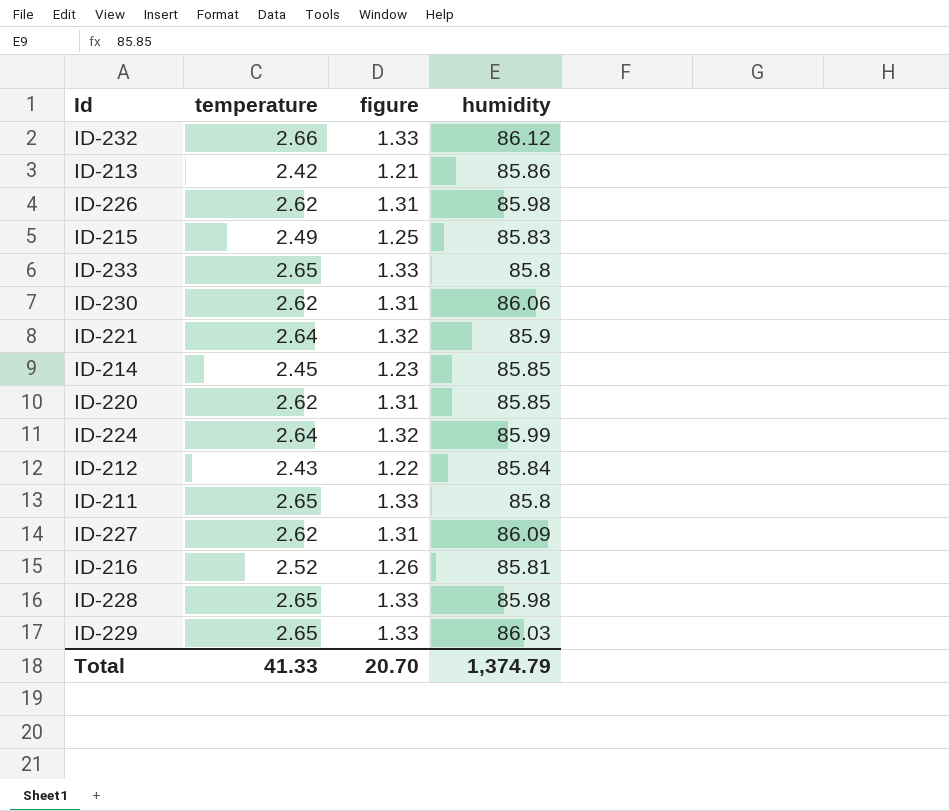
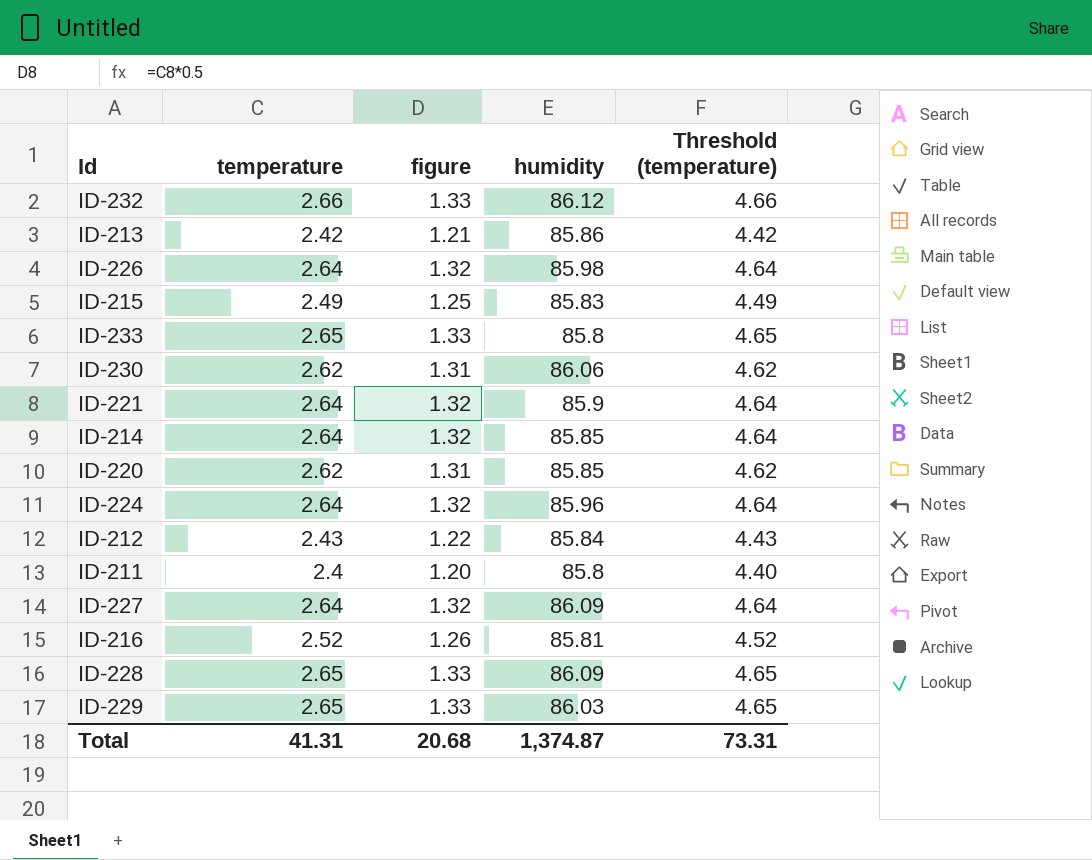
column Threshold (temperature) | formula: none -> [temperature] + 2
ID-226 | temperature: 2.62 -> 2.64
ID-226 | figure: 1.31 -> 1.32
ID-214 | temperature: 2.45 -> 2.64
ID-214 | figure: 1.23 -> 1.32
ID-224 | humidity: 85.99 -> 85.96
ID-211 | temperature: 2.65 -> 2.4
ID-211 | figure: 1.33 -> 1.20
ID-227 | temperature: 2.62 -> 2.64
ID-227 | figure: 1.31 -> 1.32
ID-228 | humidity: 85.98 -> 86.09
Total | temperature: 41.33 -> 41.31
Total | figure: 20.70 -> 20.68
Total | humidity: 1,374.79 -> 1,374.87

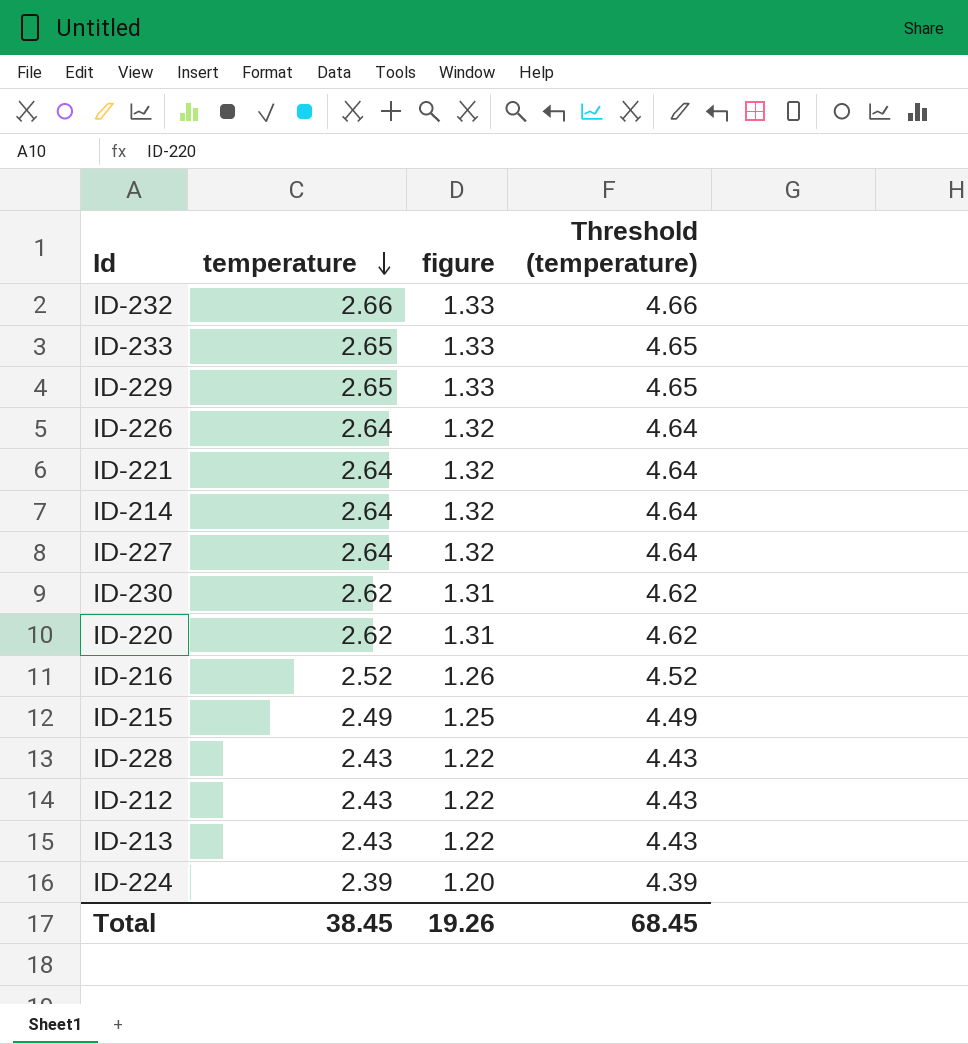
row order: none -> temperature descending
column humidity | position: 4 -> none
row ID-211: 2.4 | 1.20 | 85.8 | 4.40 -> none
ID-228 | temperature: 2.65 -> 2.43
ID-228 | figure: 1.33 -> 1.22
ID-228 | Threshold (temperature): 4.65 -> 4.43
ID-213 | temperature: 2.42 -> 2.43
ID-213 | figure: 1.21 -> 1.22
ID-213 | Threshold (temperature): 4.42 -> 4.43
ID-224 | temperature: 2.64 -> 2.39
ID-224 | figure: 1.32 -> 1.20
ID-224 | Threshold (temperature): 4.64 -> 4.39
Total | temperature: 41.31 -> 38.45
Total | figure: 20.68 -> 19.26
Total | Threshold (temperature): 73.31 -> 68.45

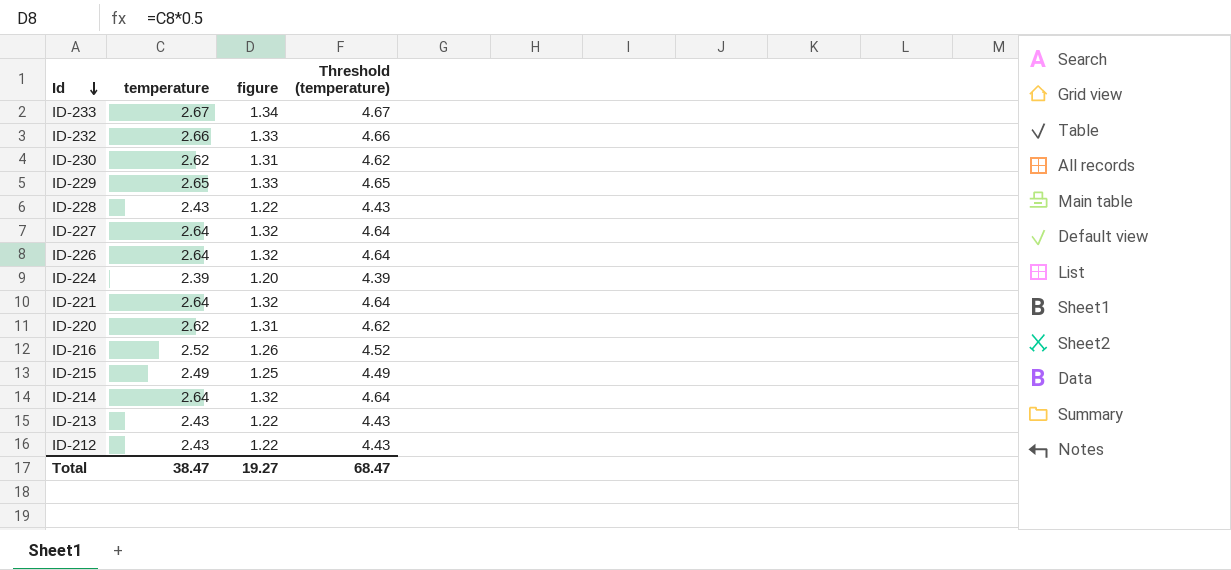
row order: temperature descending -> Id descending
ID-233 | temperature: 2.65 -> 2.67
ID-233 | figure: 1.33 -> 1.34
ID-233 | Threshold (temperature): 4.65 -> 4.67
Total | temperature: 38.45 -> 38.47
Total | figure: 19.26 -> 19.27
Total | Threshold (temperature): 68.45 -> 68.47

